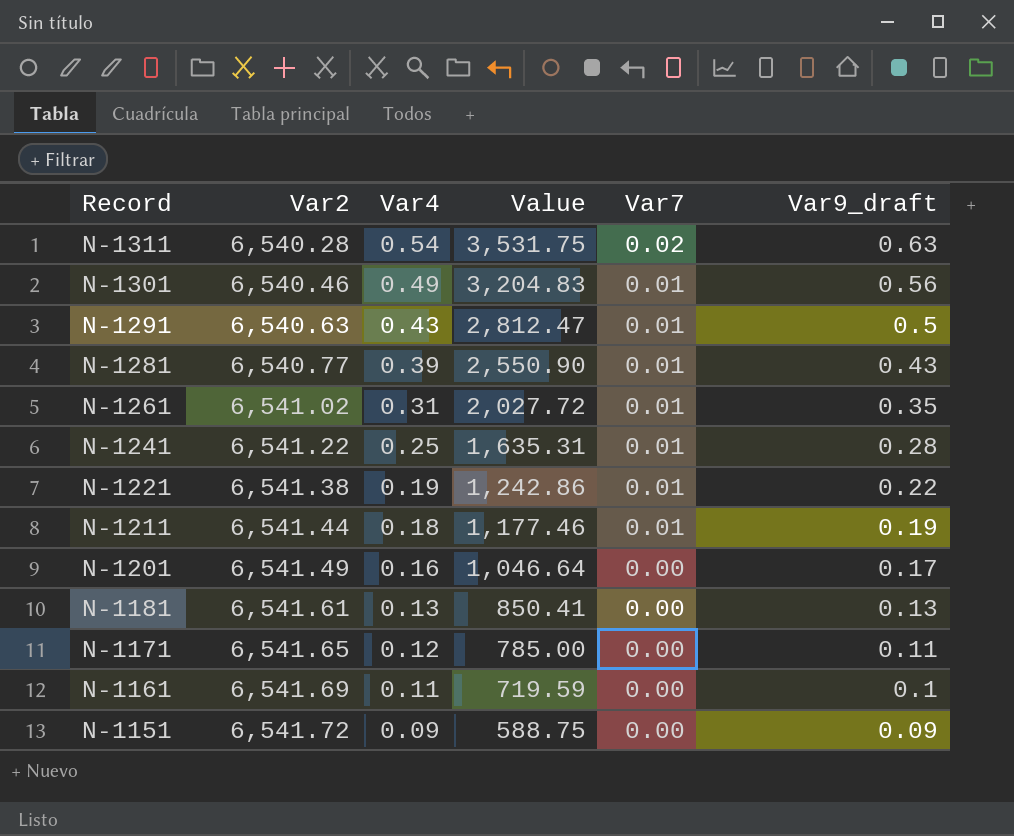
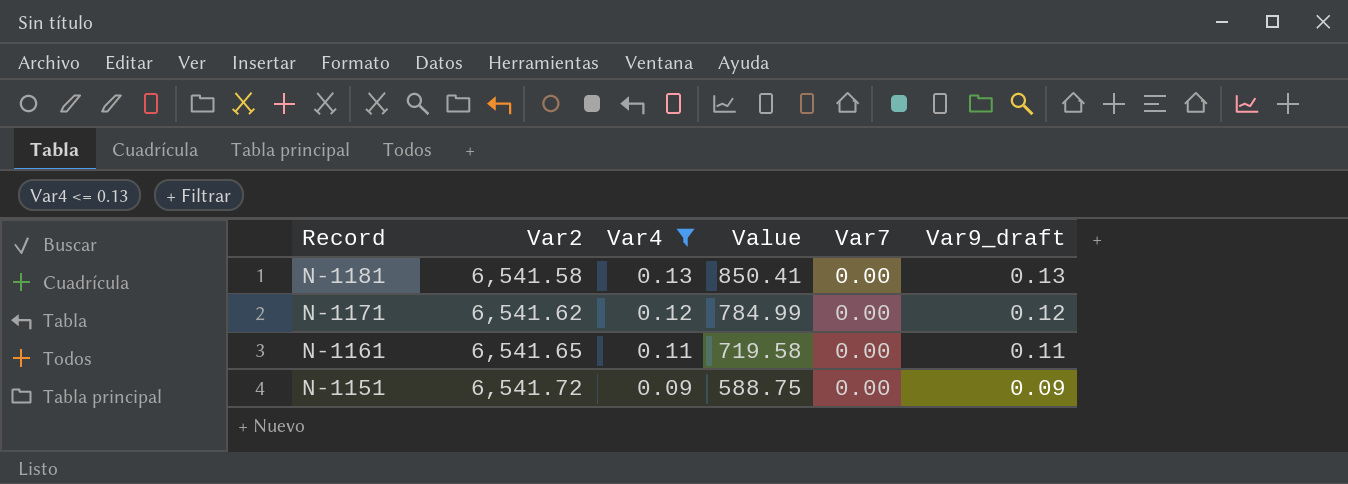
filter: none -> Var4 <= 0.13
N-1181 | Var2: 6,541.61 -> 6,541.58
N-1171 | Var2: 6,541.65 -> 6,541.62
N-1171 | Value: 785.00 -> 784.99
N-1171 | Var9_draft: 0.11 -> 0.12
N-1161 | Var2: 6,541.69 -> 6,541.65
N-1161 | Value: 719.59 -> 719.58
N-1161 | Var9_draft: 0.1 -> 0.11

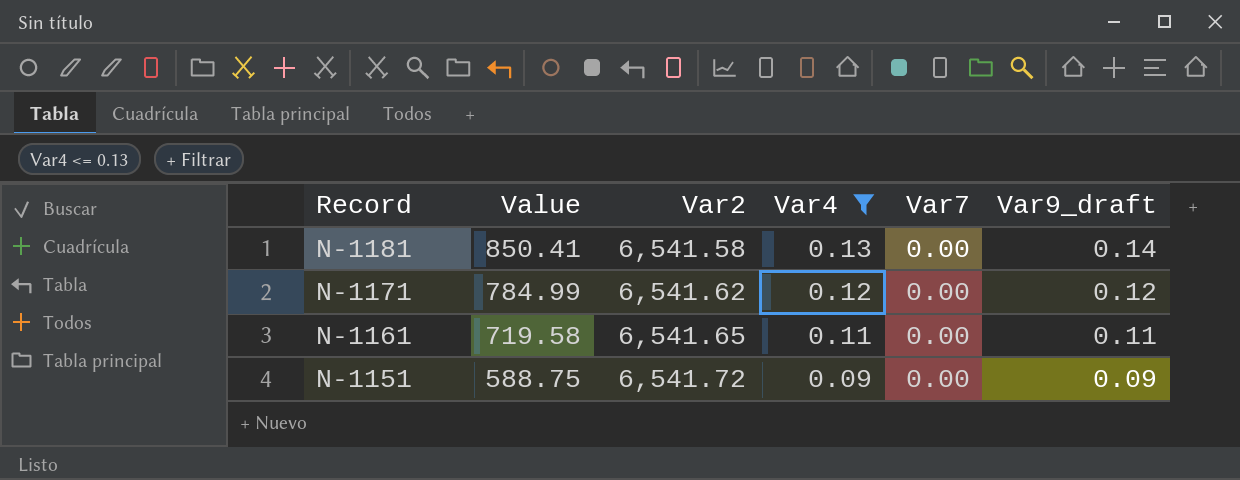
column Value | position: 4 -> 2
N-1181 | Var9_draft: 0.13 -> 0.14

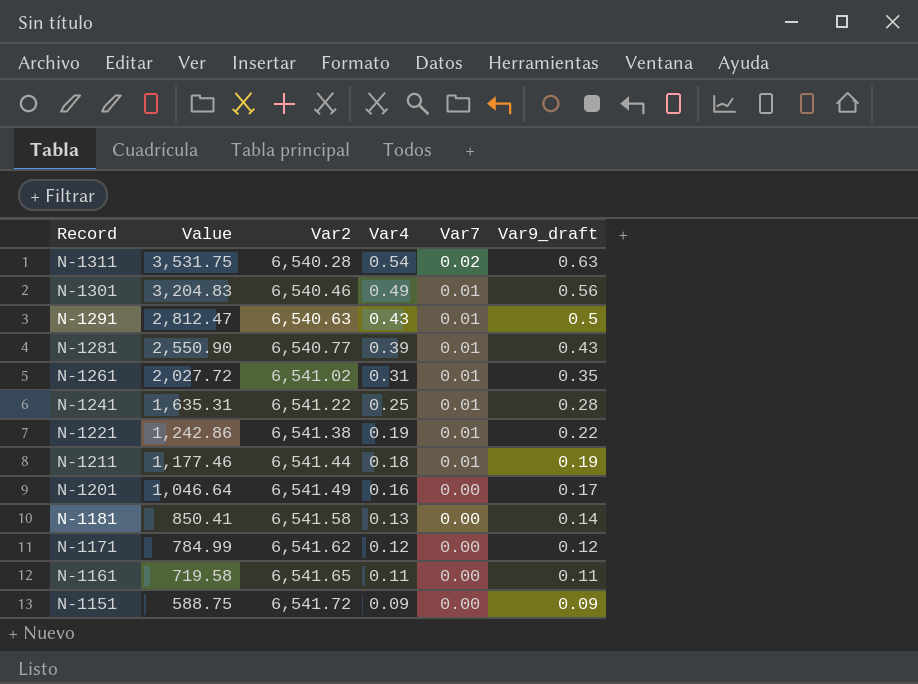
filter: Var4 <= 0.13 -> none

